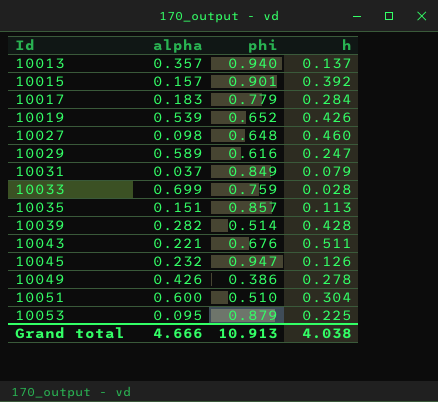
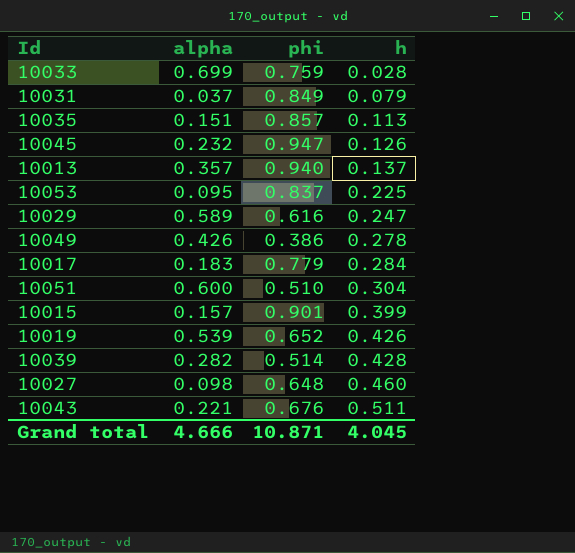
row order: Id ascending -> h ascending
10053 | phi: 0.879 -> 0.837
10015 | h: 0.392 -> 0.399
Grand total | phi: 10.913 -> 10.871
Grand total | h: 4.038 -> 4.045

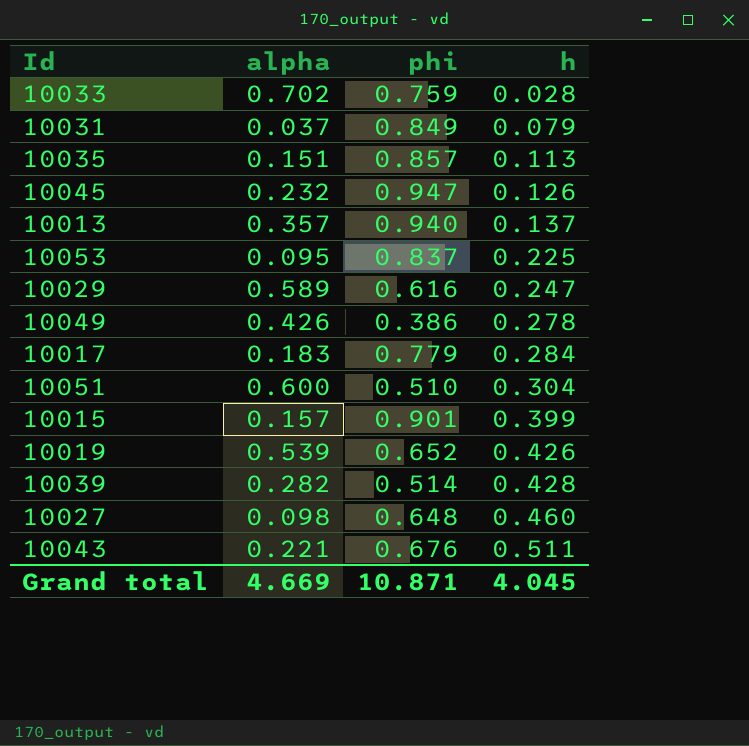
10033 | alpha: 0.699 -> 0.702
Grand total | alpha: 4.666 -> 4.669

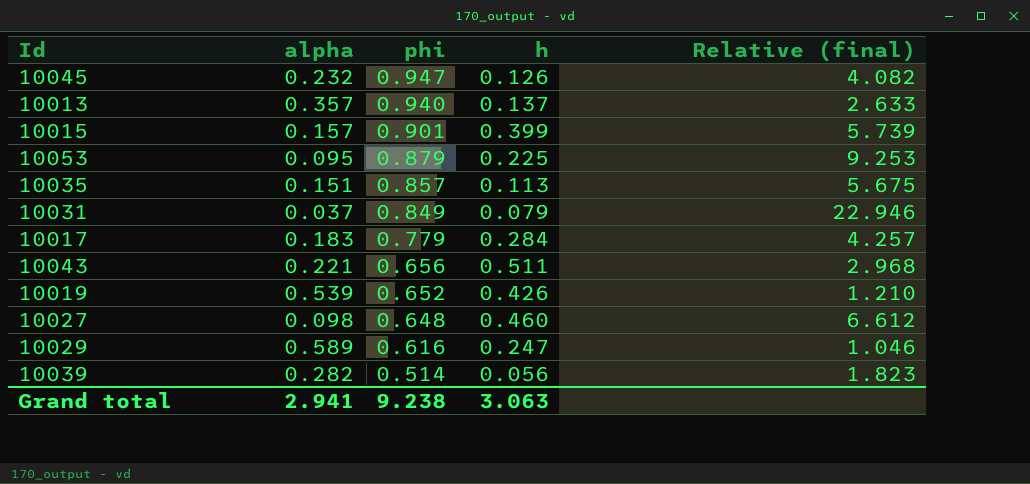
row order: h ascending -> phi descending
column Relative (final) | formula: none -> [phi] / [alpha]
row 10033: 0.702 | 0.759 | 0.028 -> none
row 10049: 0.426 | 0.386 | 0.278 -> none
row 10051: 0.600 | 0.510 | 0.304 -> none
10053 | phi: 0.837 -> 0.879
10043 | phi: 0.676 -> 0.656
10039 | h: 0.428 -> 0.056
Grand total | alpha: 4.669 -> 2.941
Grand total | phi: 10.871 -> 9.238
Grand total | h: 4.045 -> 3.063

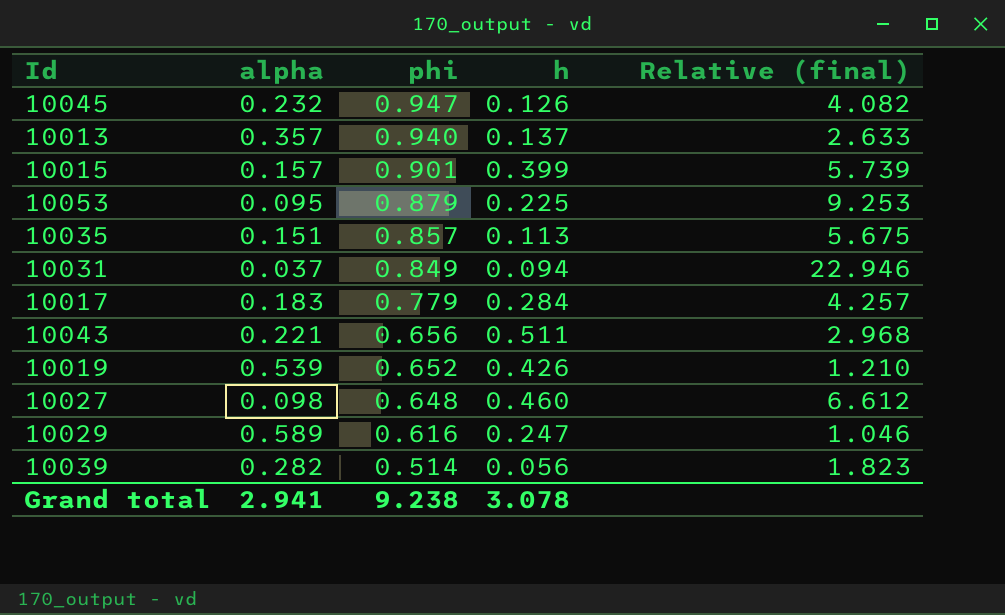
10031 | h: 0.079 -> 0.094
Grand total | h: 3.063 -> 3.078

